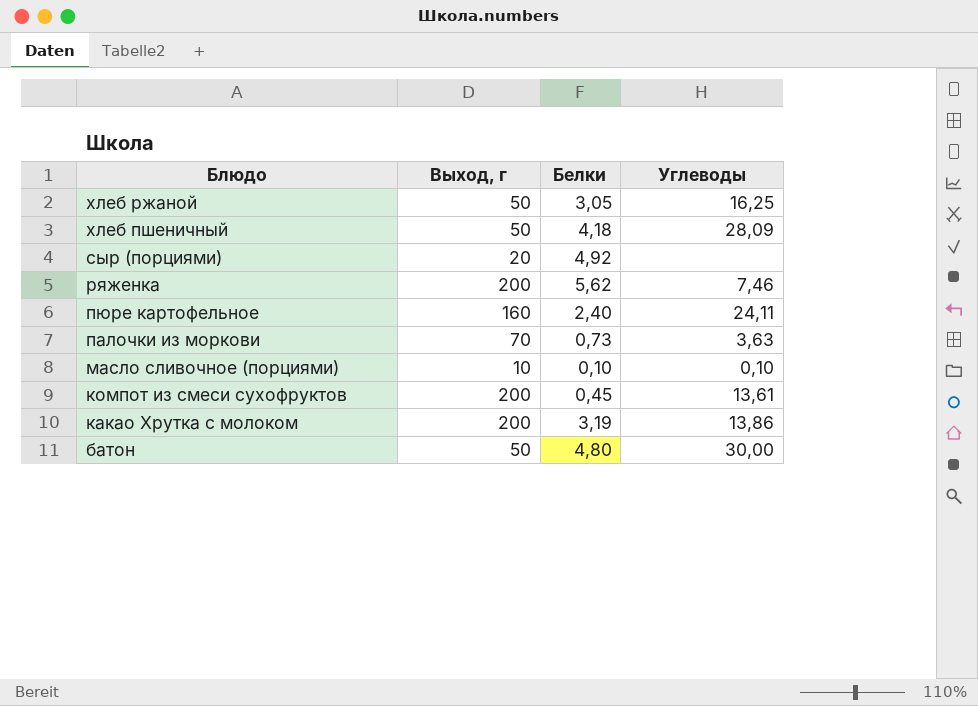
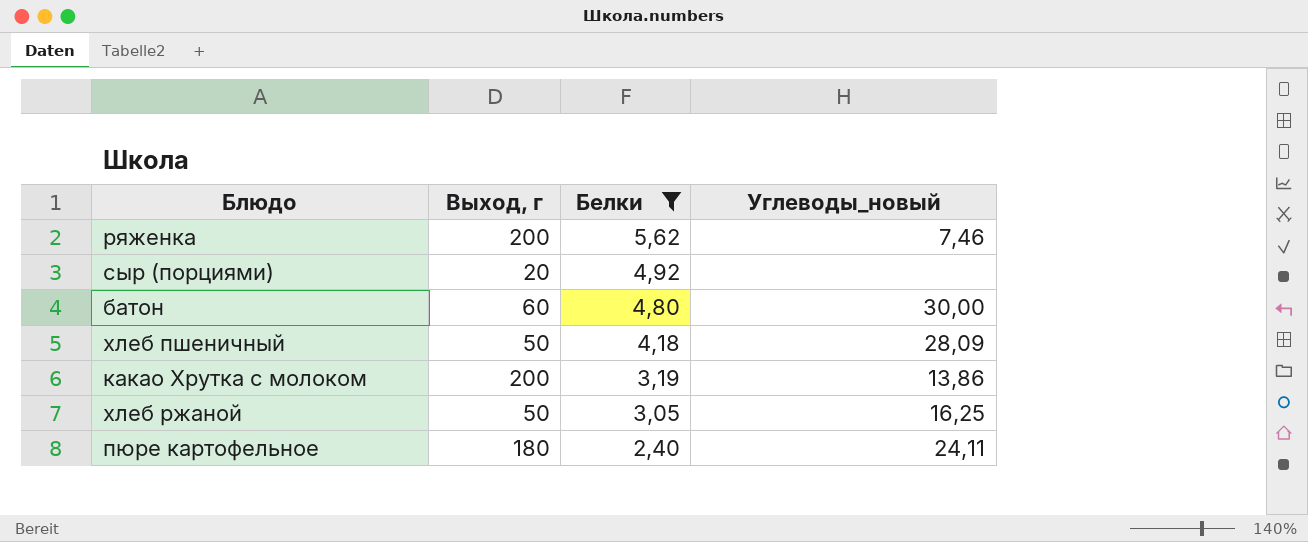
filter: none -> Белки >= 2,40
row order: Блюдо descending -> Белки descending
column name: Углеводы -> Углеводы_новый
батон | Выход, г: 50 -> 60
пюре картофельное | Выход, г: 160 -> 180

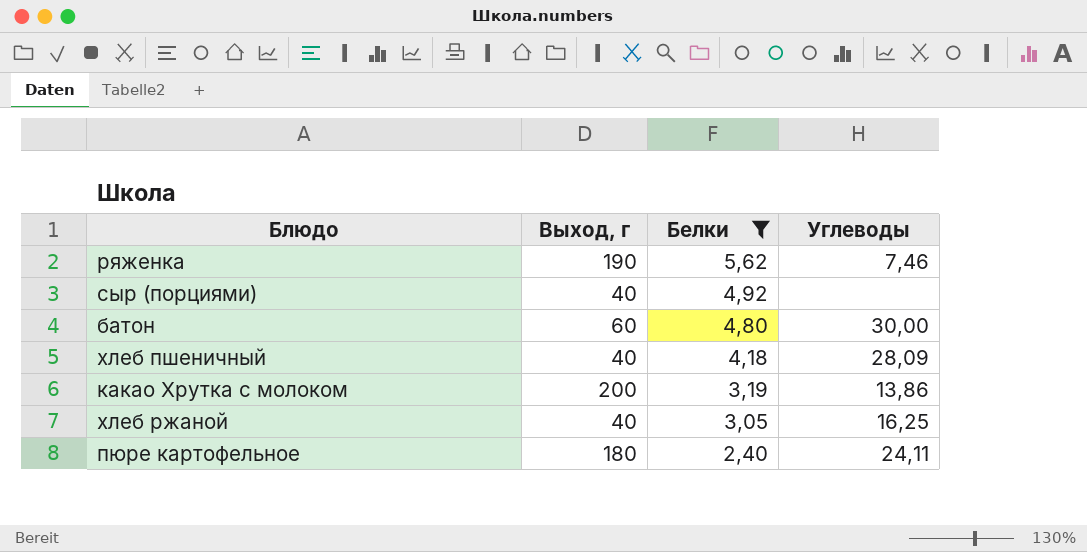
column name: Углеводы_новый -> Углеводы
ряженка | Выход, г: 200 -> 190
сыр (порциями) | Выход, г: 20 -> 40
хлеб пшеничный | Выход, г: 50 -> 40
хлеб ржаной | Выход, г: 50 -> 40

